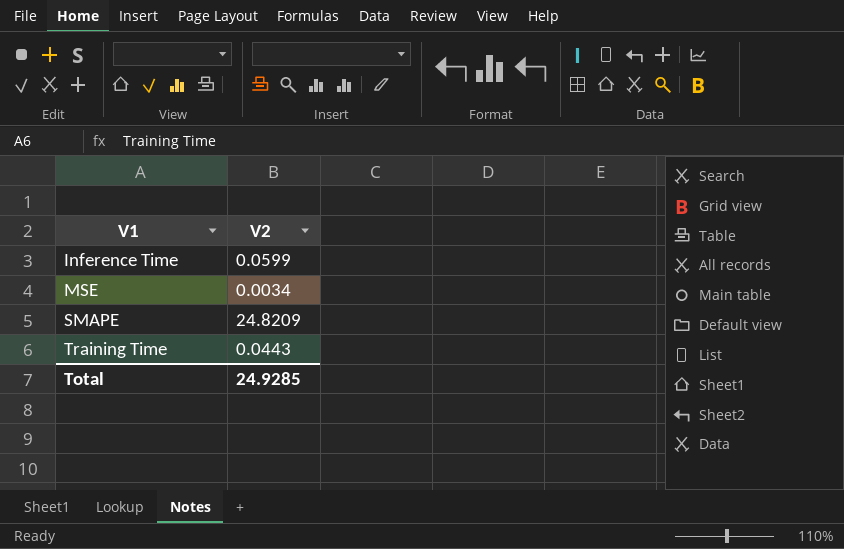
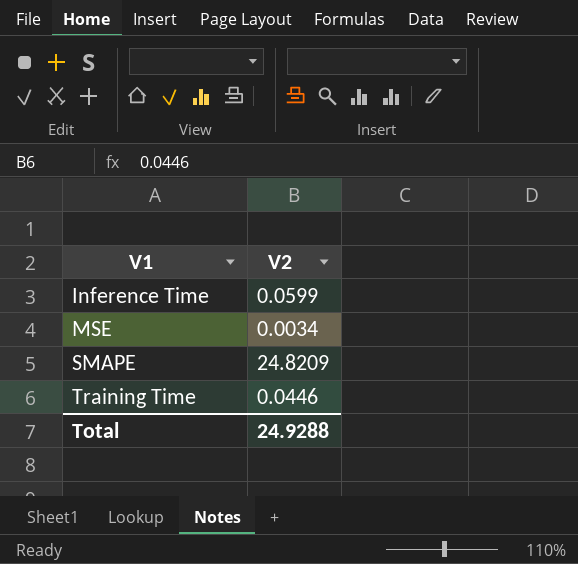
Training Time | V2: 0.0443 -> 0.0446
Total | V2: 24.9285 -> 24.9288

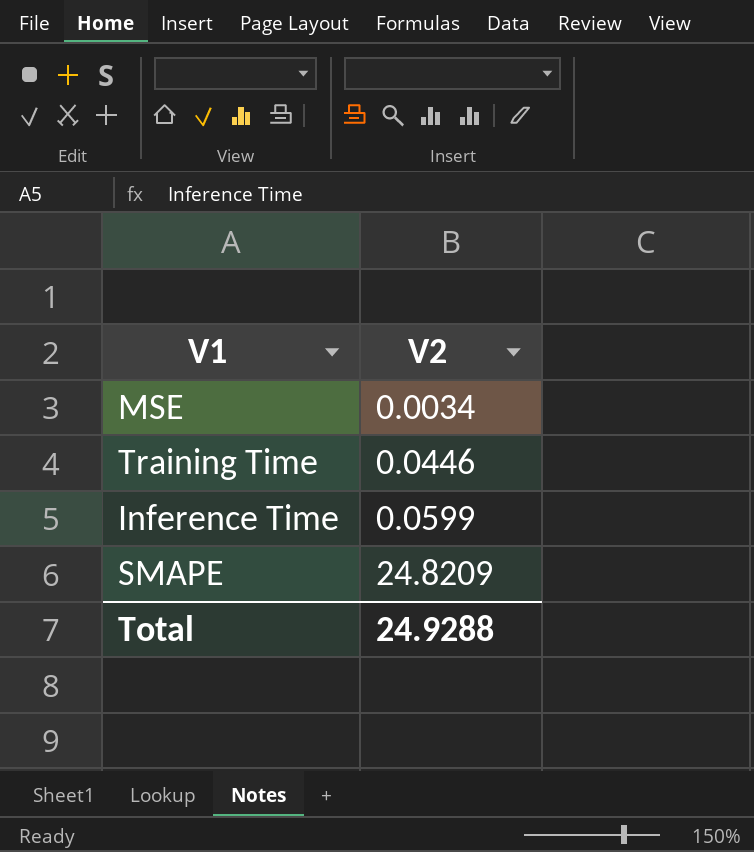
row order: V1 ascending -> V2 ascending

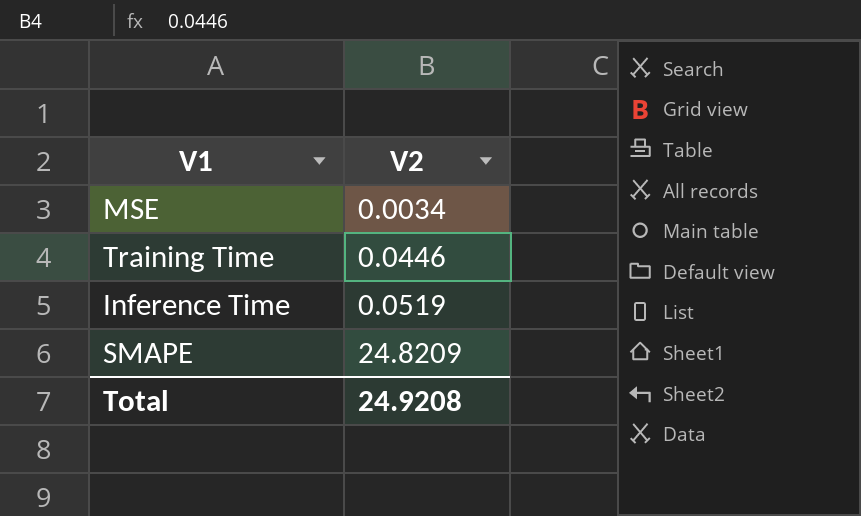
Inference Time | V2: 0.0599 -> 0.0519
Total | V2: 24.9288 -> 24.9208

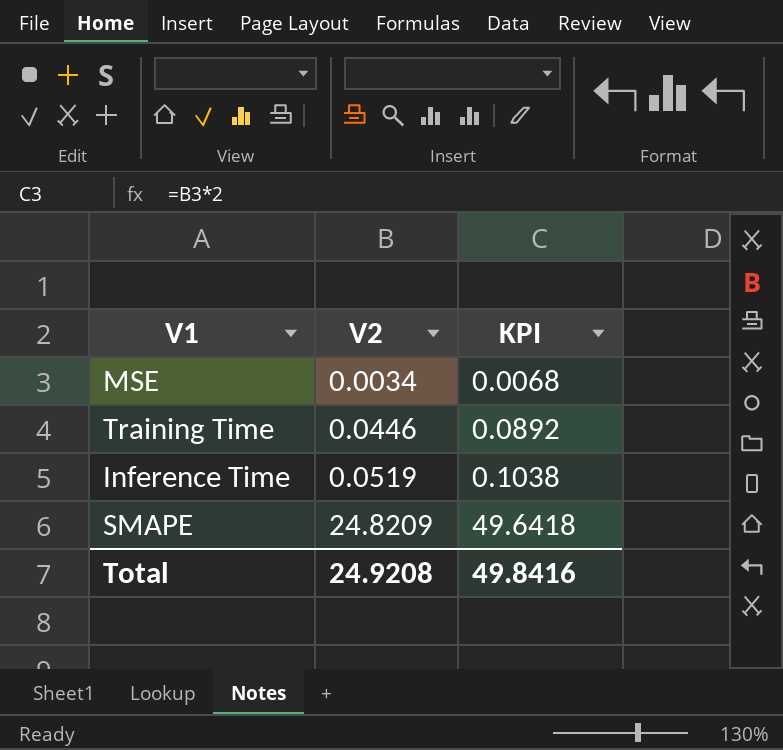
column KPI | formula: none -> [V2] * 2

